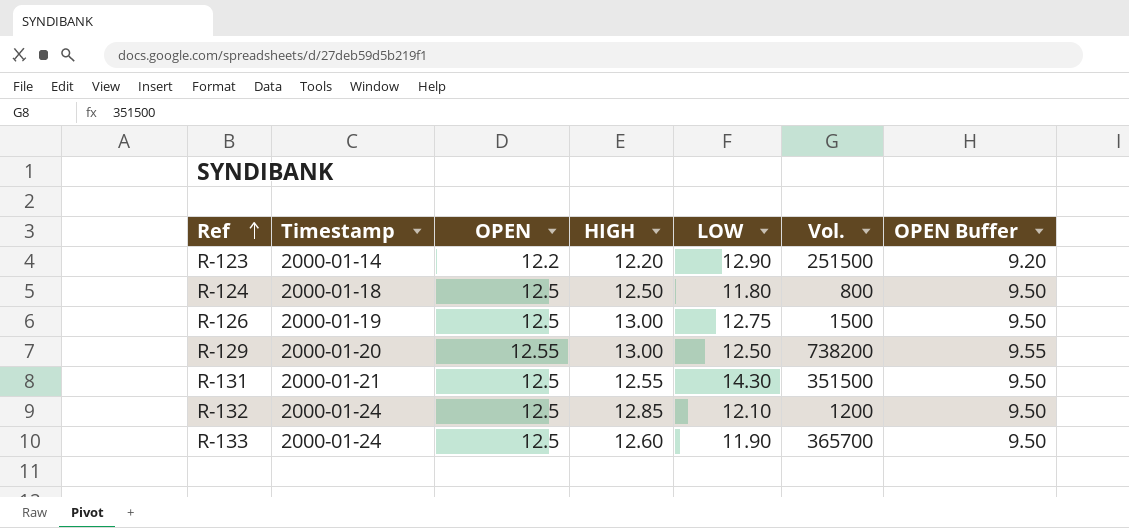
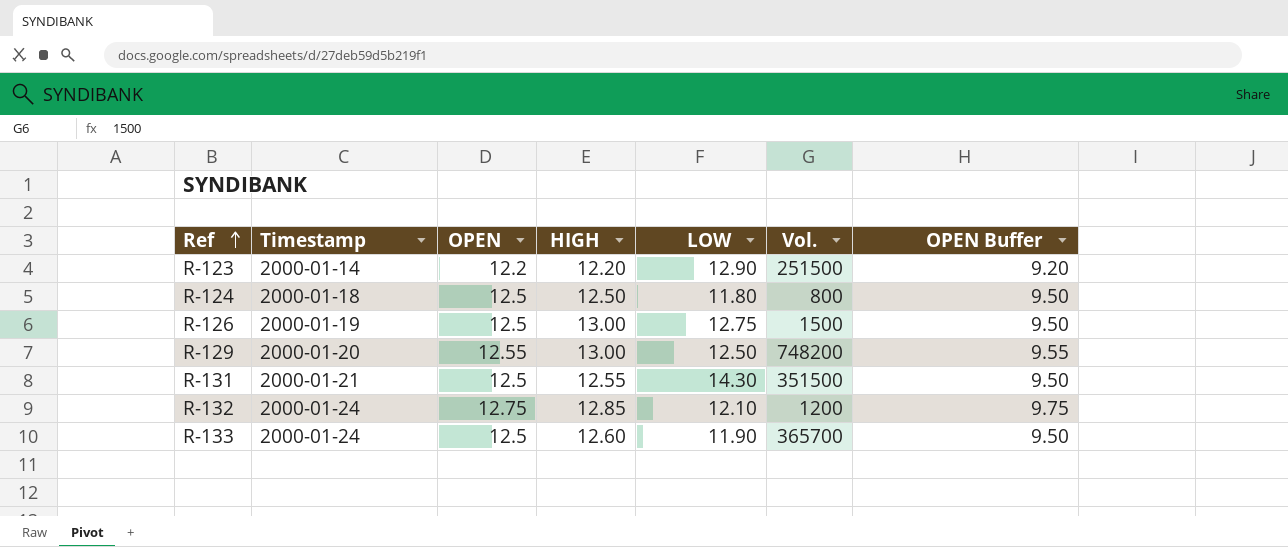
R-129 | Vol.: 738200 -> 748200
R-132 | OPEN: 12.5 -> 12.75
R-132 | OPEN Buffer: 9.50 -> 9.75

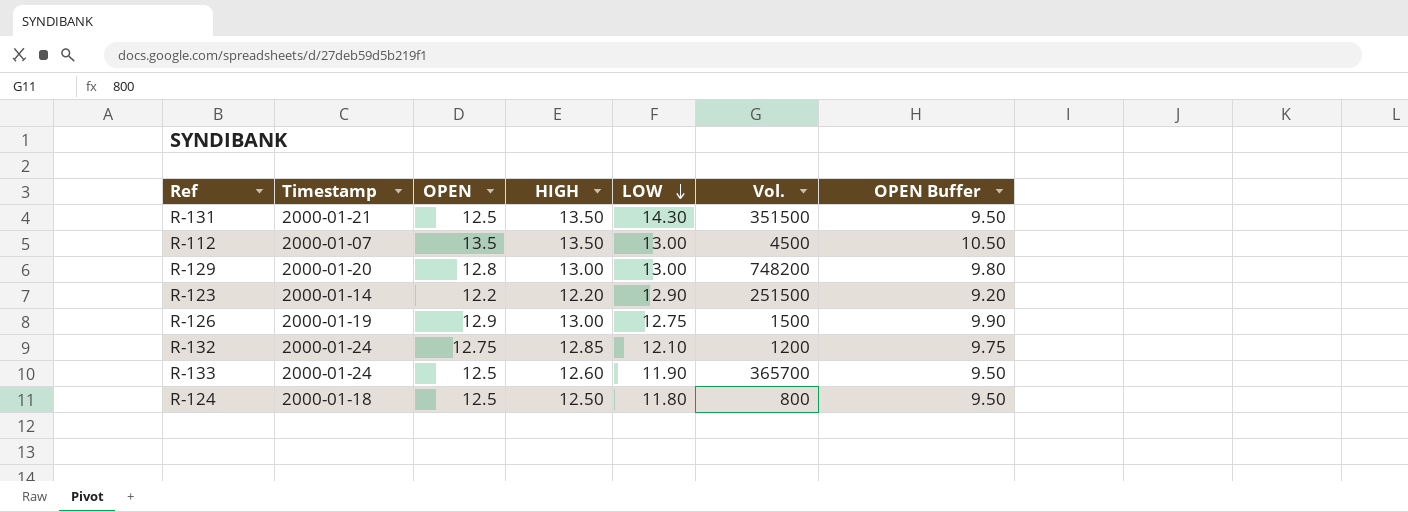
row order: Ref ascending -> LOW descending
R-131 | HIGH: 12.55 -> 13.50
row R-112: none -> 2000-01-07 | 13.5 | 13.50 | 13.00 | 4500 | 10.50
R-129 | OPEN: 12.55 -> 12.8
R-129 | LOW: 12.50 -> 13.00
R-129 | OPEN Buffer: 9.55 -> 9.80
R-126 | OPEN: 12.5 -> 12.9
R-126 | OPEN Buffer: 9.50 -> 9.90

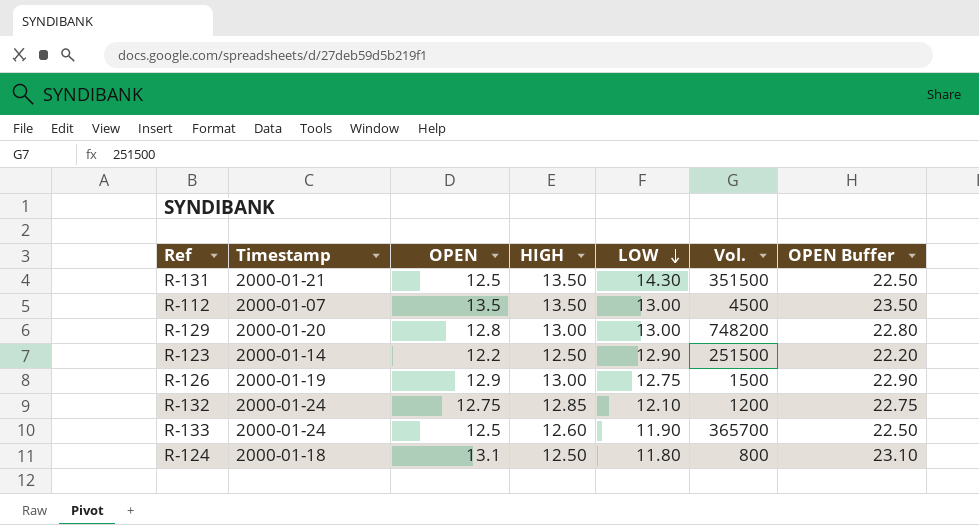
column OPEN Buffer | formula: [OPEN] - 3 -> [OPEN] + 10
R-123 | HIGH: 12.20 -> 12.50
R-124 | OPEN: 12.5 -> 13.1

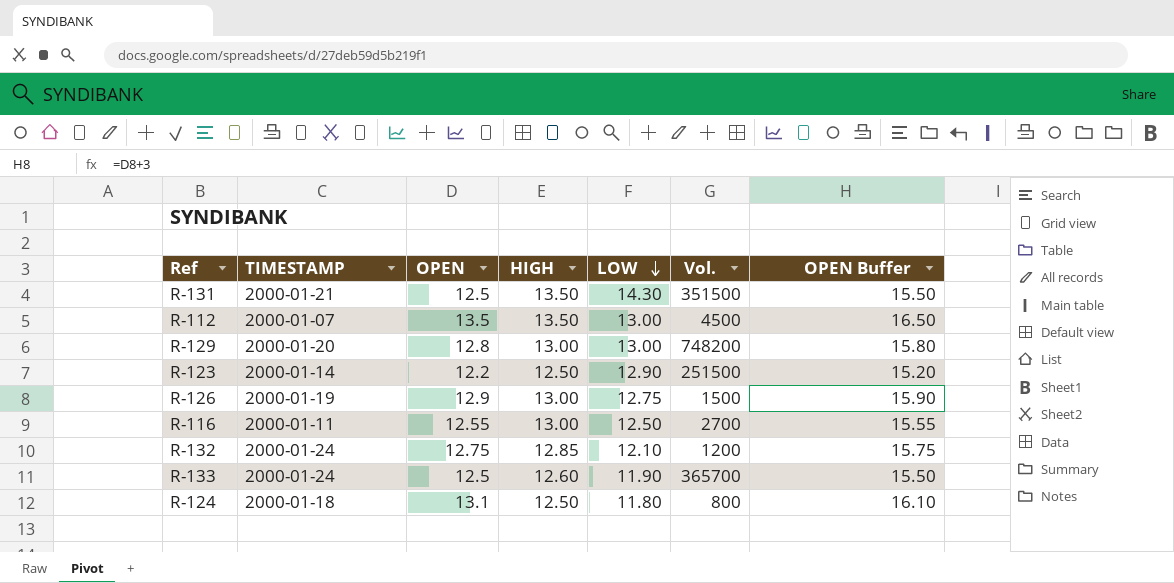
column name: Timestamp -> TIMESTAMP
column OPEN Buffer | formula: [OPEN] + 10 -> [OPEN] + 3
row R-116: none -> 2000-01-11 | 12.55 | 13.00 | 12.50 | 2700 | 15.55

